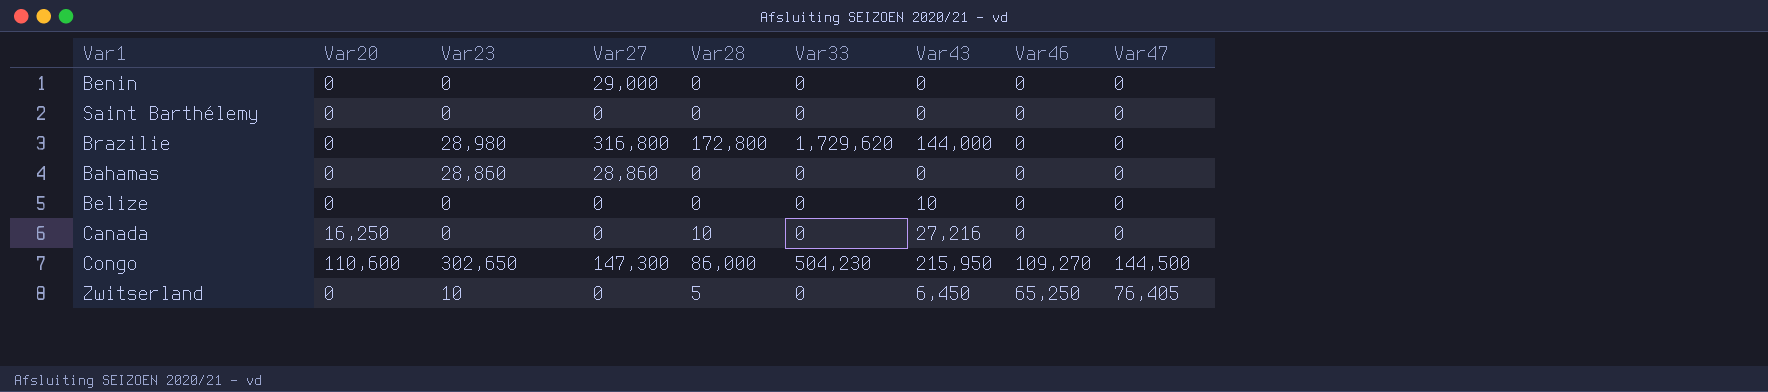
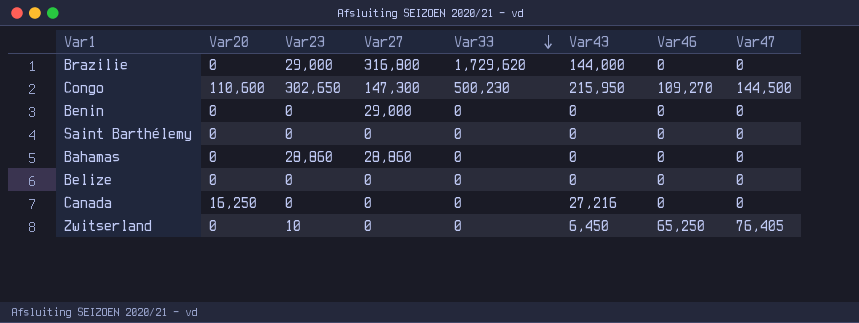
row order: none -> Var33 descending
column Var28 | position: 5 -> none
Brazilie | Var23: 28,980 -> 29,000
Congo | Var33: 504,230 -> 500,230
Belize | Var43: 10 -> 0

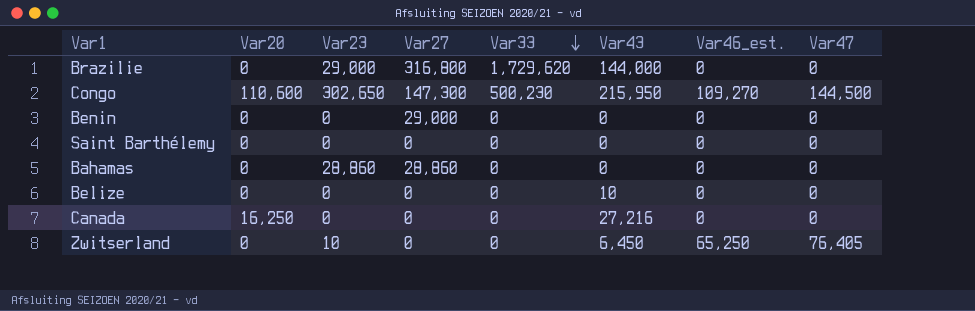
column name: Var46 -> Var46_est.
Belize | Var43: 0 -> 10

